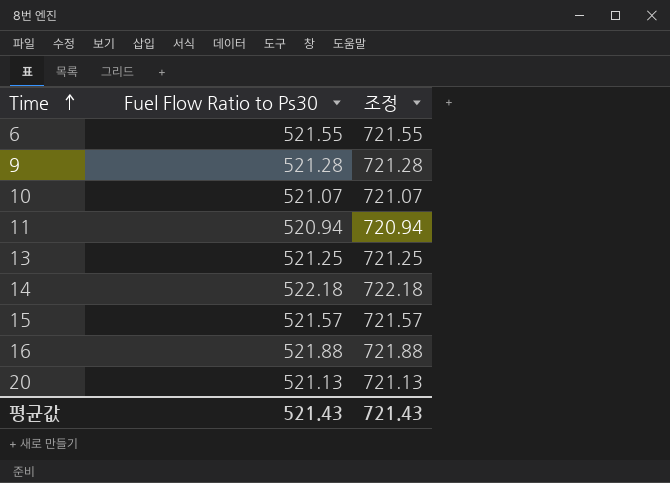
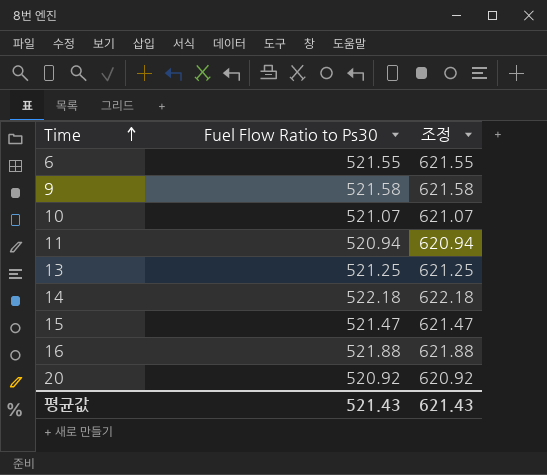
column 조정 | formula: [Fuel Flow Ratio to Ps30] + 200 -> [Fuel Flow Ratio to Ps30] + 100
9 | Fuel Flow Ratio to Ps30: 521.28 -> 521.58
15 | Fuel Flow Ratio to Ps30: 521.57 -> 521.47
20 | Fuel Flow Ratio to Ps30: 521.13 -> 520.92
평균값 | 조정: 721.43 -> 621.43

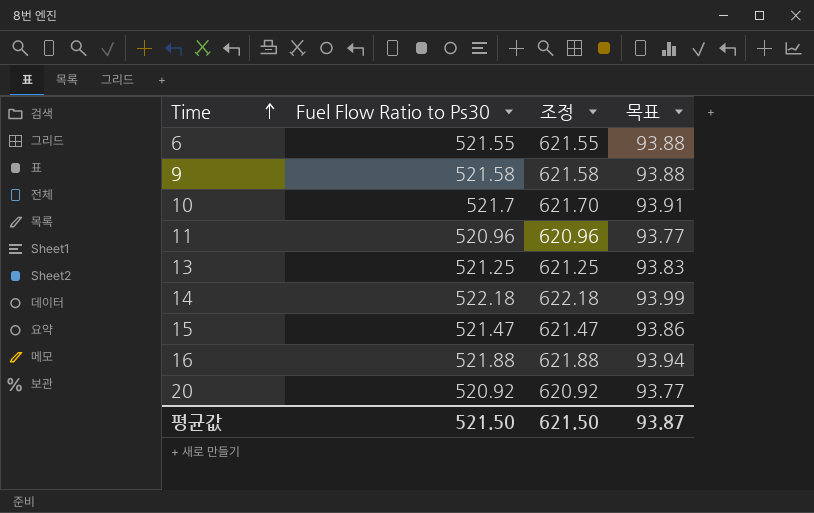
column 목표 | formula: none -> [Fuel Flow Ratio to Ps30] * 0.18
10 | Fuel Flow Ratio to Ps30: 521.07 -> 521.7
10 | 조정: 621.07 -> 621.70
11 | Fuel Flow Ratio to Ps30: 520.94 -> 520.96
11 | 조정: 620.94 -> 620.96
평균값 | Fuel Flow Ratio to Ps30: 521.43 -> 521.50
평균값 | 조정: 621.43 -> 621.50

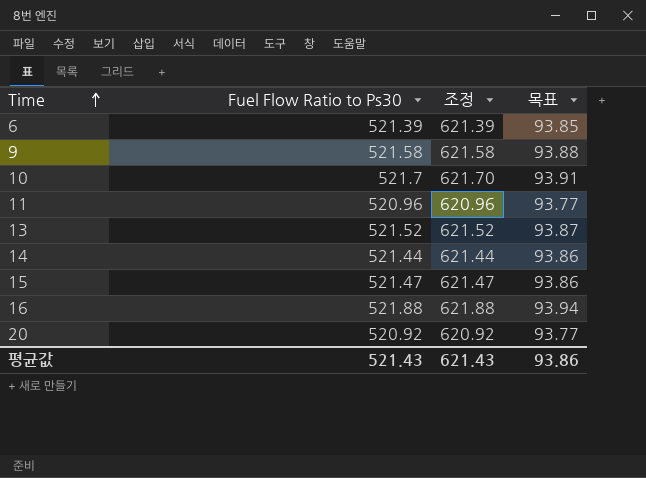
6 | Fuel Flow Ratio to Ps30: 521.55 -> 521.39
6 | 조정: 621.55 -> 621.39
6 | 목표: 93.88 -> 93.85
13 | Fuel Flow Ratio to Ps30: 521.25 -> 521.52
13 | 조정: 621.25 -> 621.52
13 | 목표: 93.83 -> 93.87
14 | Fuel Flow Ratio to Ps30: 522.18 -> 521.44
14 | 조정: 622.18 -> 621.44
14 | 목표: 93.99 -> 93.86
평균값 | Fuel Flow Ratio to Ps30: 521.50 -> 521.43
평균값 | 조정: 621.50 -> 621.43
평균값 | 목표: 93.87 -> 93.86

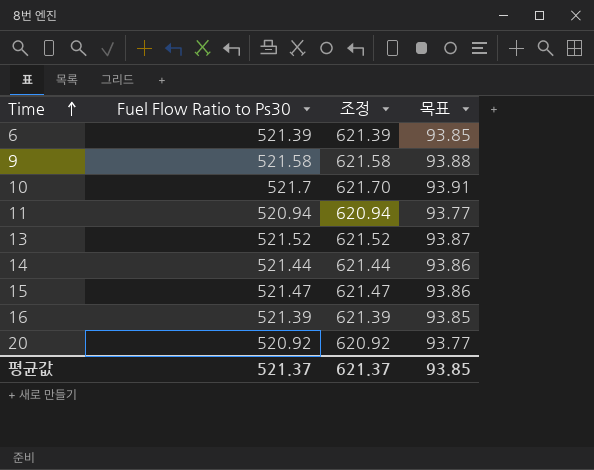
11 | Fuel Flow Ratio to Ps30: 520.96 -> 520.94
11 | 조정: 620.96 -> 620.94
16 | Fuel Flow Ratio to Ps30: 521.88 -> 521.39
16 | 조정: 621.88 -> 621.39
16 | 목표: 93.94 -> 93.85
평균값 | Fuel Flow Ratio to Ps30: 521.43 -> 521.37
평균값 | 조정: 621.43 -> 621.37
평균값 | 목표: 93.86 -> 93.85

